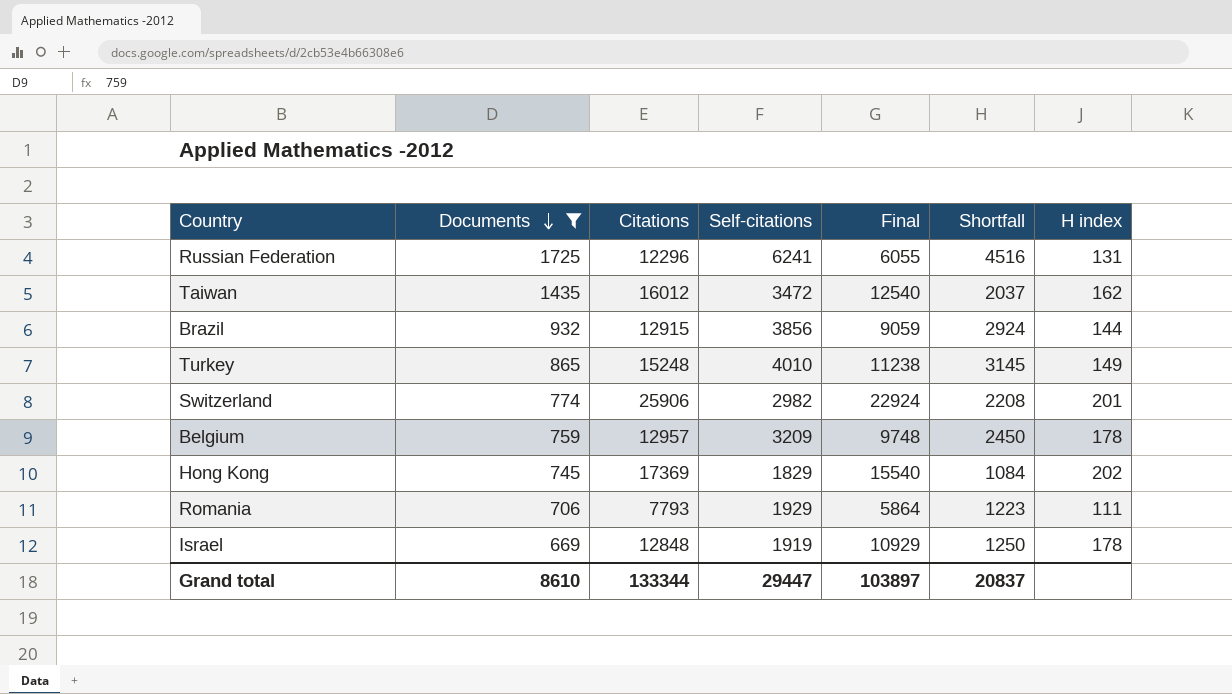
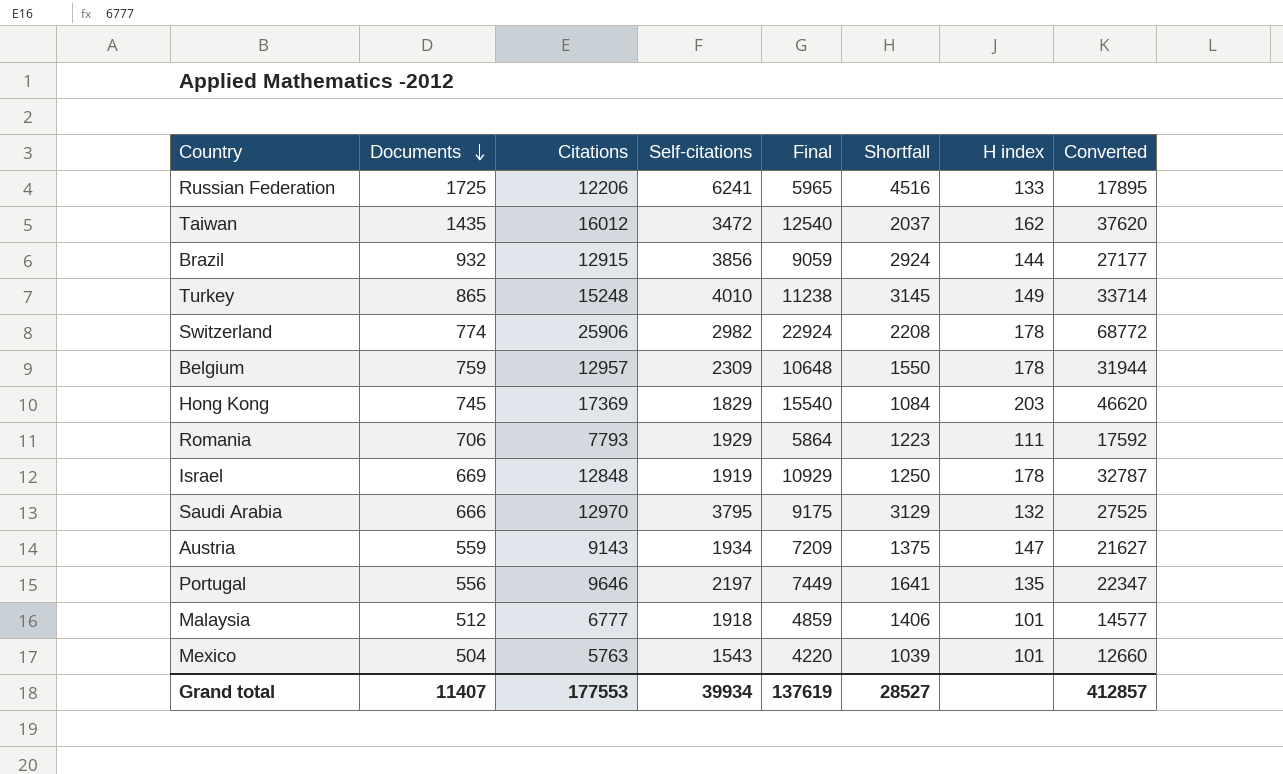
filter: Documents >= 669 -> none
column Converted | formula: none -> [Final] * 3
Russian Federation | Citations: 12296 -> 12206
Russian Federation | Final: 6055 -> 5965
Russian Federation | H index: 131 -> 133
Switzerland | H index: 201 -> 178
Belgium | Self-citations: 3209 -> 2309
Belgium | Final: 9748 -> 10648
Belgium | Shortfall: 2450 -> 1550
Hong Kong | H index: 202 -> 203
Grand total | Documents: 8610 -> 11407
Grand total | Citations: 133344 -> 177553
Grand total | Self-citations: 29447 -> 39934
Grand total | Final: 103897 -> 137619
Grand total | Shortfall: 20837 -> 28527

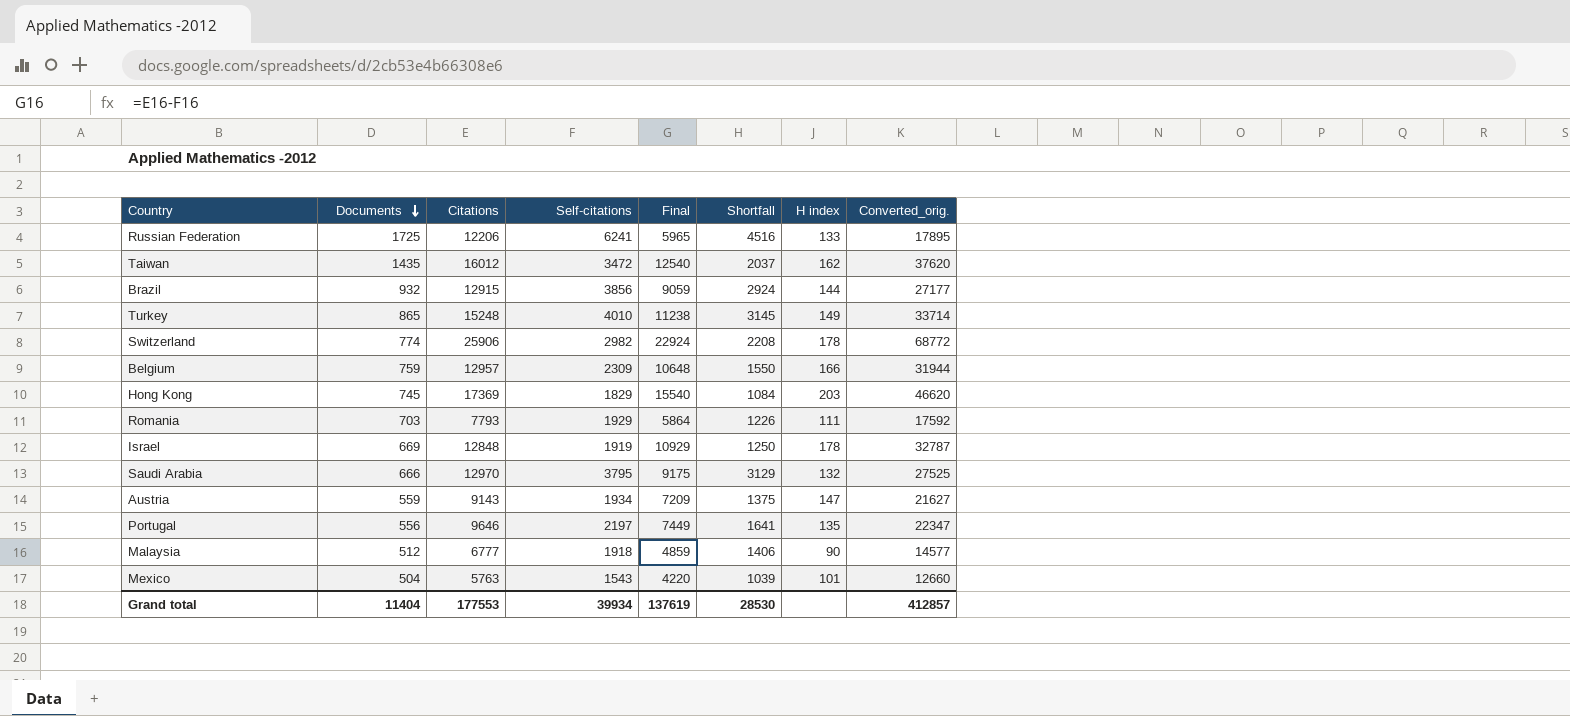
column name: Converted -> Converted_orig.
Belgium | H index: 178 -> 166
Romania | Documents: 706 -> 703
Romania | Shortfall: 1223 -> 1226
Malaysia | H index: 101 -> 90
Grand total | Documents: 11407 -> 11404
Grand total | Shortfall: 28527 -> 28530

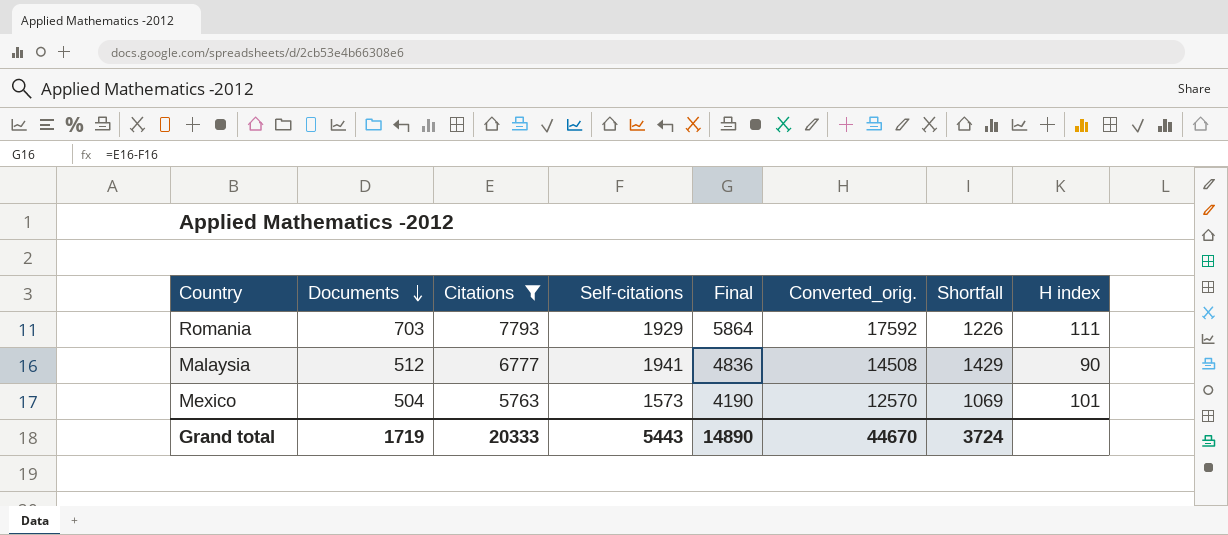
filter: none -> Citations <= 7793
column Converted_orig. | position: 8 -> 6
Malaysia | Self-citations: 1918 -> 1941
Malaysia | Final: 4859 -> 4836
Malaysia | Converted_orig.: 14577 -> 14508
Malaysia | Shortfall: 1406 -> 1429
Mexico | Self-citations: 1543 -> 1573
Mexico | Final: 4220 -> 4190
Mexico | Converted_orig.: 12660 -> 12570
Mexico | Shortfall: 1039 -> 1069
Grand total | Documents: 11404 -> 1719
Grand total | Citations: 177553 -> 20333
Grand total | Self-citations: 39934 -> 5443
Grand total | Final: 137619 -> 14890
Grand total | Converted_orig.: 412857 -> 44670
Grand total | Shortfall: 28530 -> 3724

